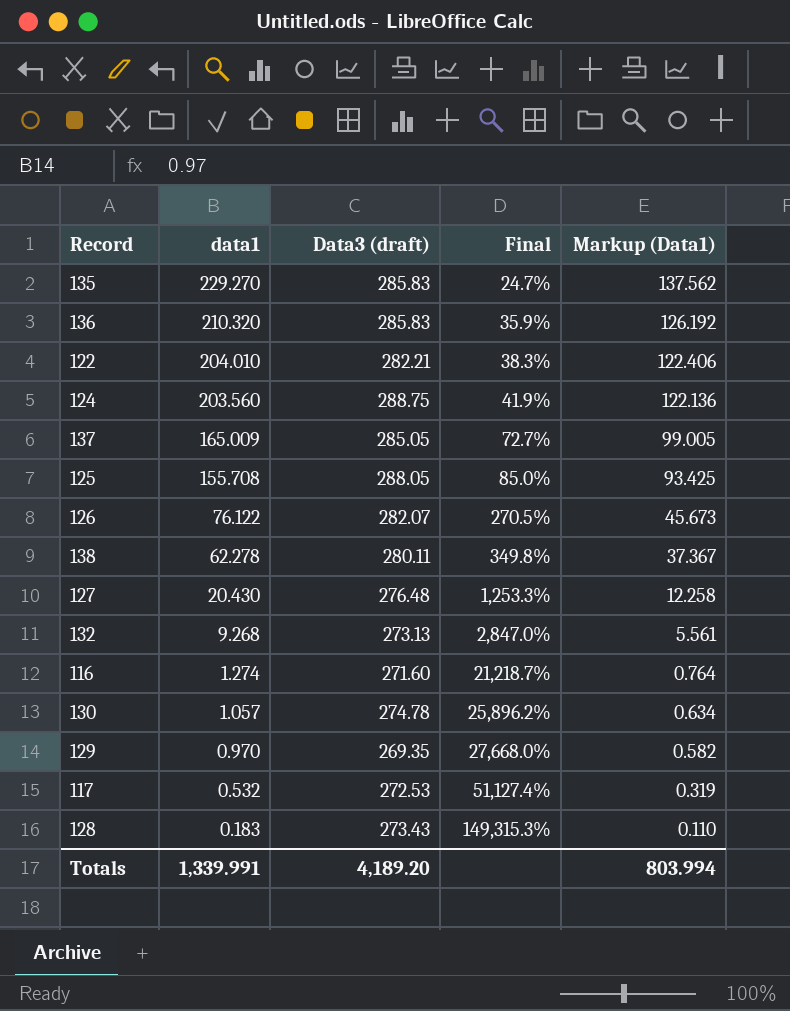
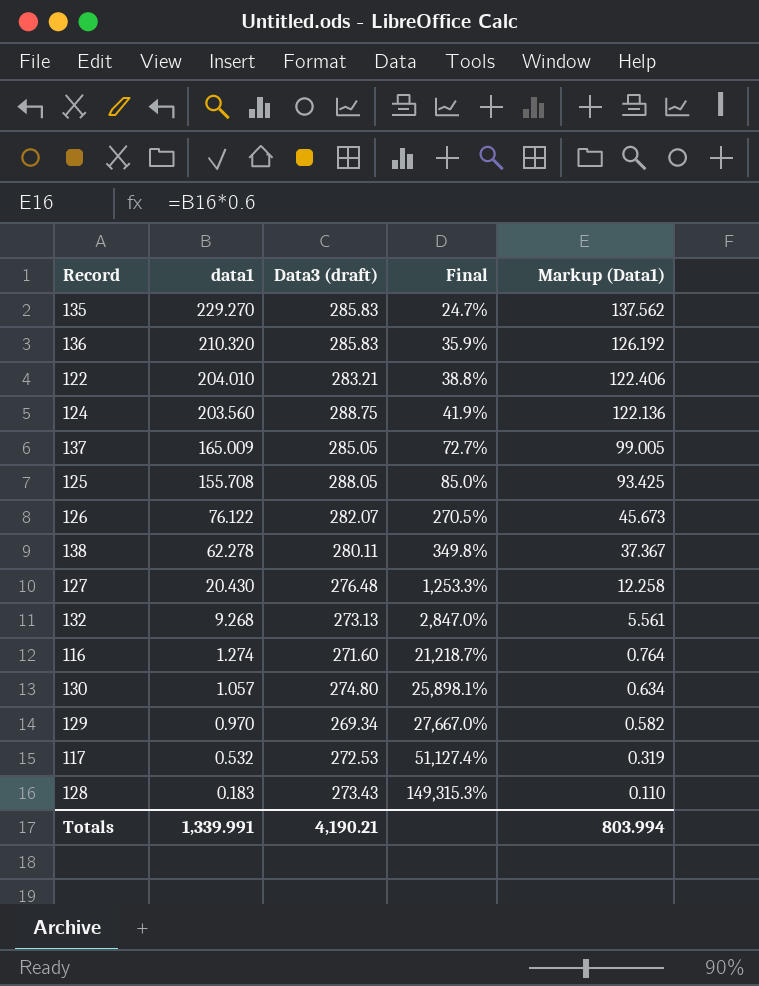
122 | Data3 (draft): 282.21 -> 283.21
122 | Final: 38.3% -> 38.8%
130 | Data3 (draft): 274.78 -> 274.80
130 | Final: 25,896.2% -> 25,898.1%
129 | Data3 (draft): 269.35 -> 269.34
129 | Final: 27,668.0% -> 27,667.0%
Totals | Data3 (draft): 4,189.20 -> 4,190.21

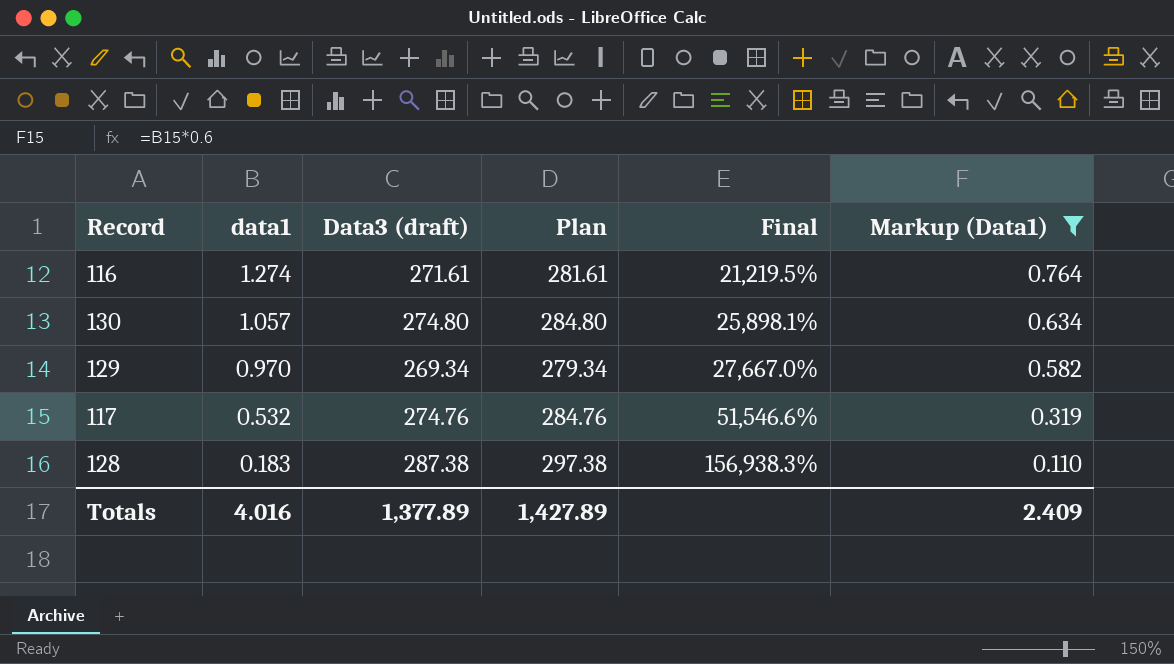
filter: none -> Markup (Data1) <= 0.764
column Plan | formula: none -> [Data3 (draft)] + 10
116 | Data3 (draft): 271.60 -> 271.61
116 | Final: 21,218.7% -> 21,219.5%
117 | Data3 (draft): 272.53 -> 274.76
117 | Final: 51,127.4% -> 51,546.6%
128 | Data3 (draft): 273.43 -> 287.38
128 | Final: 149,315.3% -> 156,938.3%
Totals | data1: 1,339.991 -> 4.016
Totals | Data3 (draft): 4,190.21 -> 1,377.89
Totals | Markup (Data1): 803.994 -> 2.409

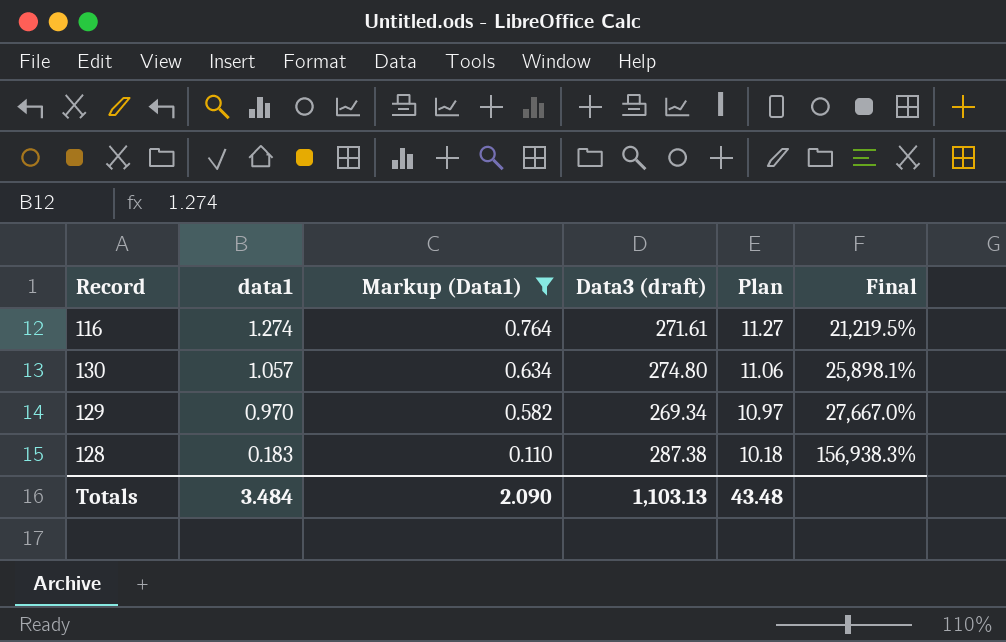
column Markup (Data1) | position: 6 -> 3
column Plan | formula: [Data3 (draft)] + 10 -> [data1] + 10
row 117: 0.532 | 274.76 | 284.76 | 51,546.6% | 0.319 -> none
Totals | data1: 4.016 -> 3.484
Totals | Markup (Data1): 2.409 -> 2.090
Totals | Data3 (draft): 1,377.89 -> 1,103.13
Totals | Plan: 1,427.89 -> 43.48

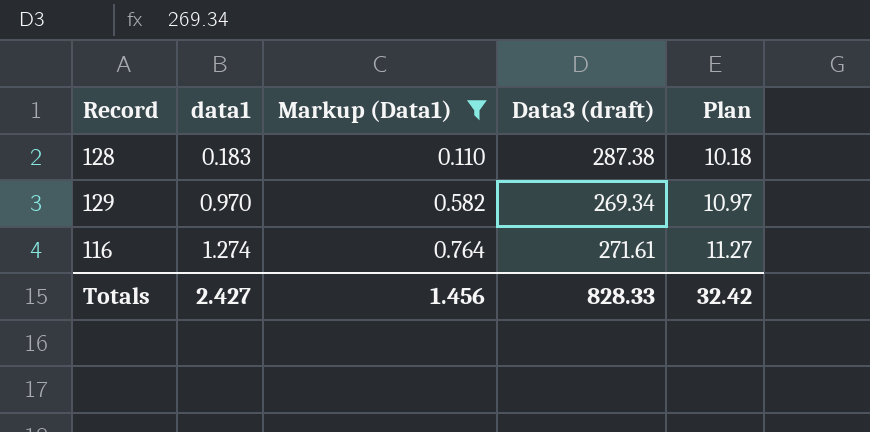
row order: data1 descending -> data1 ascending
column Final | formula: ([Data3 (draft)] - [data1]) / [data1] -> none
row 130: 1.057 | 0.634 | 274.80 | 11.06 | 25,898.1% -> none
Totals | data1: 3.484 -> 2.427
Totals | Markup (Data1): 2.090 -> 1.456
Totals | Data3 (draft): 1,103.13 -> 828.33
Totals | Plan: 43.48 -> 32.42

